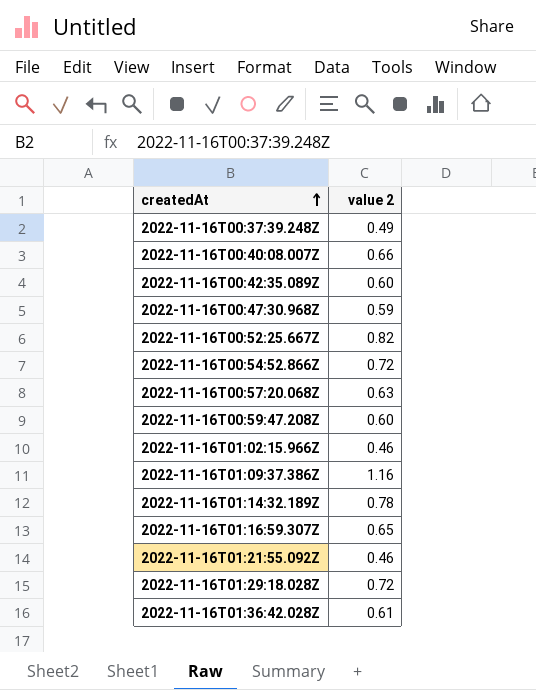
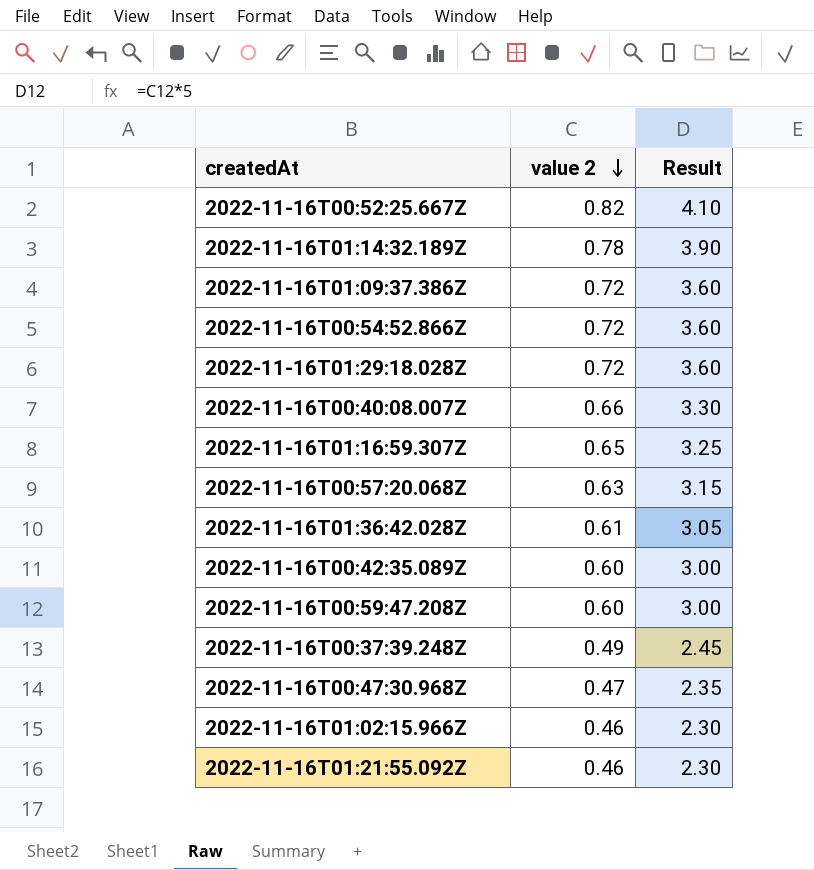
row order: createdAt ascending -> value 2 descending
column Result | formula: none -> [value 2] * 5
2022-11-16T01:09:37.386Z | value 2: 1.16 -> 0.72
2022-11-16T00:47:30.968Z | value 2: 0.59 -> 0.47

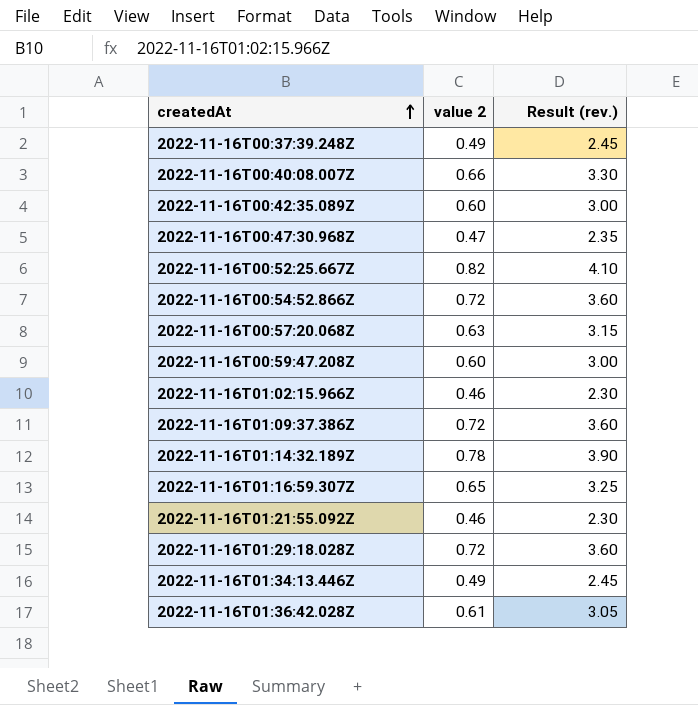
row order: value 2 descending -> createdAt ascending
column name: Result -> Result (rev.)
row 2022-11-16T01:34:13.446Z: none -> 0.49 | 2.45

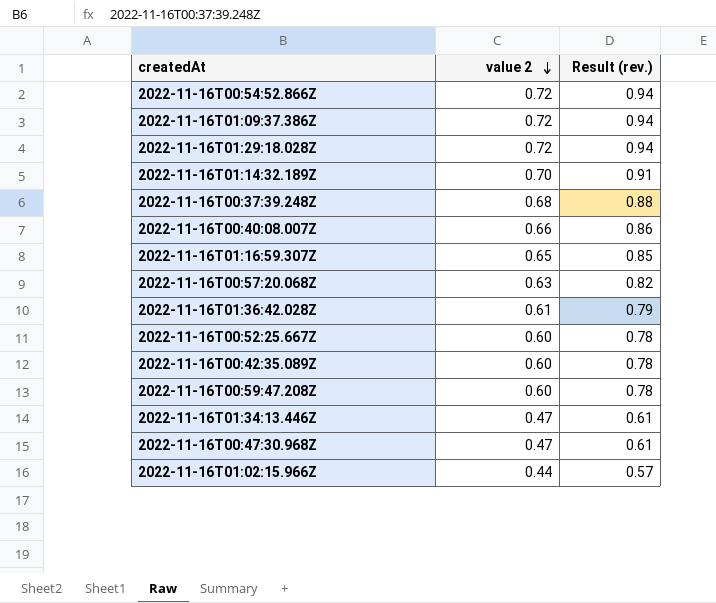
row order: createdAt ascending -> value 2 descending
column Result (rev.) | formula: [value 2] * 5 -> [value 2] * 1.3
row 2022-11-16T01:21:55.092Z: 0.46 | 2.30 -> none
2022-11-16T01:14:32.189Z | value 2: 0.78 -> 0.70
2022-11-16T00:37:39.248Z | value 2: 0.49 -> 0.68
2022-11-16T00:52:25.667Z | value 2: 0.82 -> 0.60
2022-11-16T01:34:13.446Z | value 2: 0.49 -> 0.47
2022-11-16T01:02:15.966Z | value 2: 0.46 -> 0.44

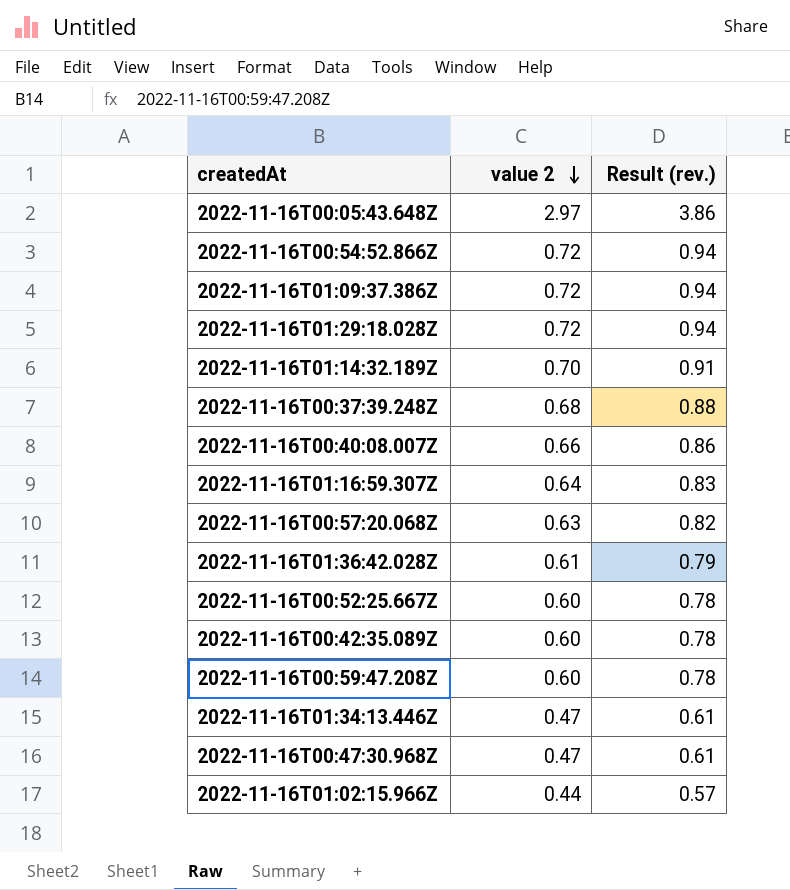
row 2022-11-16T00:05:43.648Z: none -> 2.97 | 3.86
2022-11-16T01:16:59.307Z | value 2: 0.65 -> 0.64
2022-11-16T01:16:59.307Z | Result (rev.): 0.85 -> 0.83

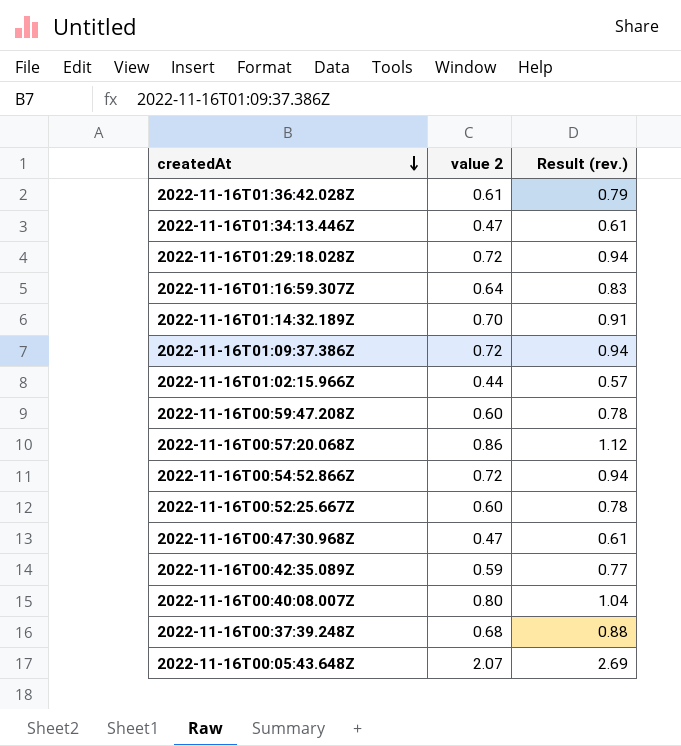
row order: value 2 descending -> createdAt descending
2022-11-16T00:57:20.068Z | value 2: 0.63 -> 0.86
2022-11-16T00:57:20.068Z | Result (rev.): 0.82 -> 1.12
2022-11-16T00:42:35.089Z | value 2: 0.60 -> 0.59
2022-11-16T00:42:35.089Z | Result (rev.): 0.78 -> 0.77
2022-11-16T00:40:08.007Z | value 2: 0.66 -> 0.80
2022-11-16T00:40:08.007Z | Result (rev.): 0.86 -> 1.04
2022-11-16T00:05:43.648Z | value 2: 2.97 -> 2.07
2022-11-16T00:05:43.648Z | Result (rev.): 3.86 -> 2.69

